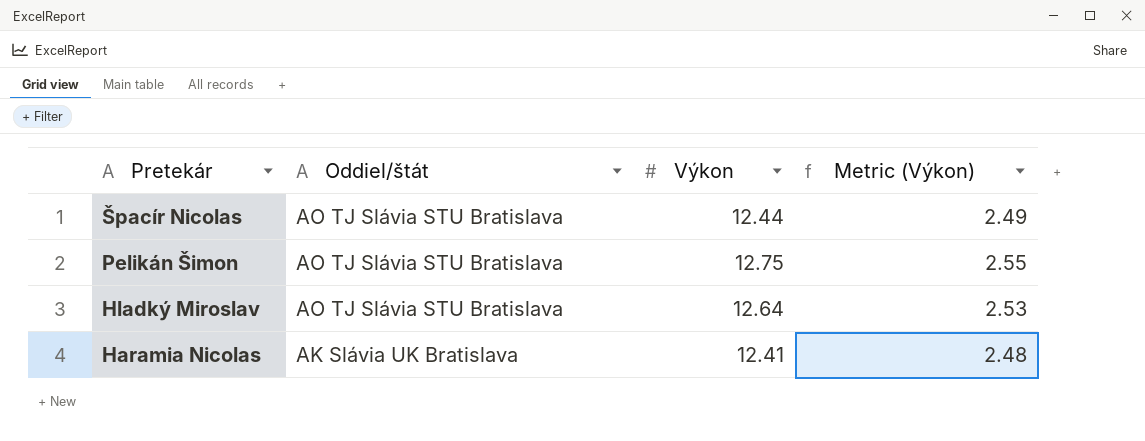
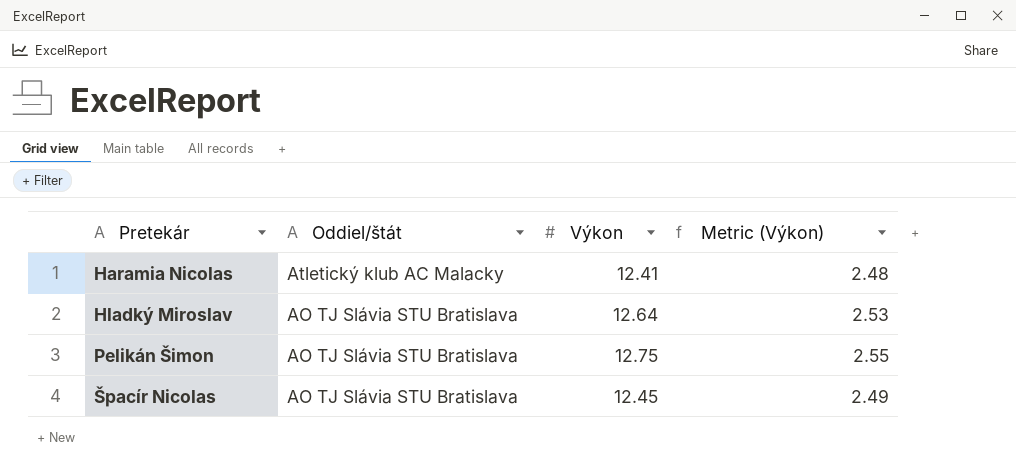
row order: Pretekár descending -> Pretekár ascending
Haramia Nicolas | Oddiel/štát: AK Slávia UK Bratislava -> Atletický klub AC Malacky
Špacír Nicolas | Výkon: 12.44 -> 12.45

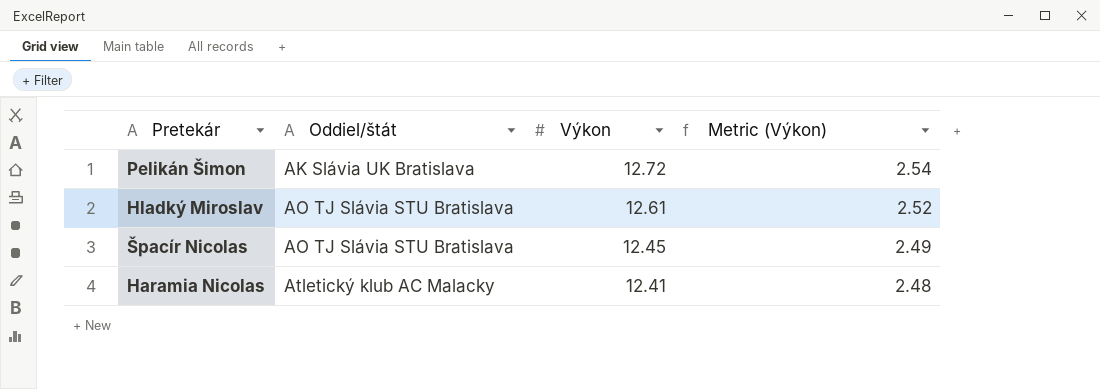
row order: Pretekár ascending -> Oddiel/štát ascending
Pelikán Šimon | Oddiel/štát: AO TJ Slávia STU Bratislava -> AK Slávia UK Bratislava
Pelikán Šimon | Výkon: 12.75 -> 12.72
Pelikán Šimon | Metric (Výkon): 2.55 -> 2.54
Hladký Miroslav | Výkon: 12.64 -> 12.61
Hladký Miroslav | Metric (Výkon): 2.53 -> 2.52

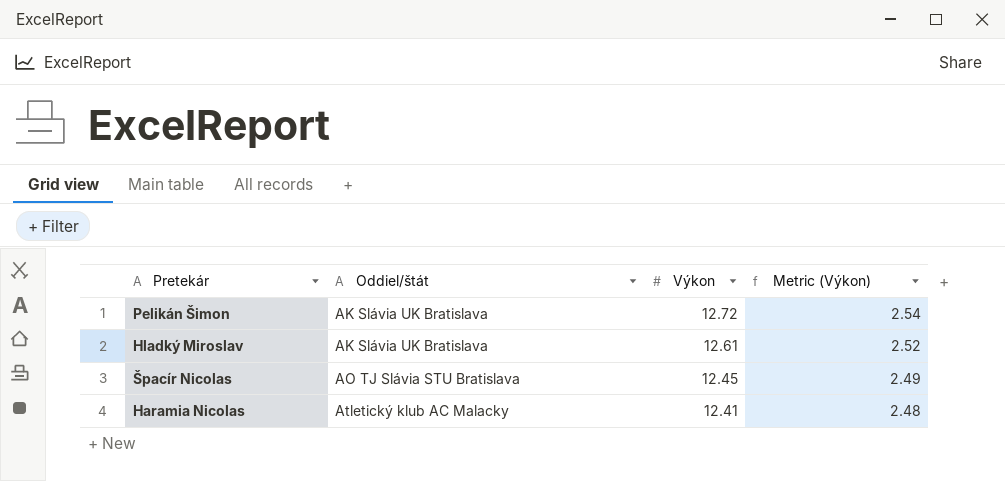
Hladký Miroslav | Oddiel/štát: AO TJ Slávia STU Bratislava -> AK Slávia UK Bratislava

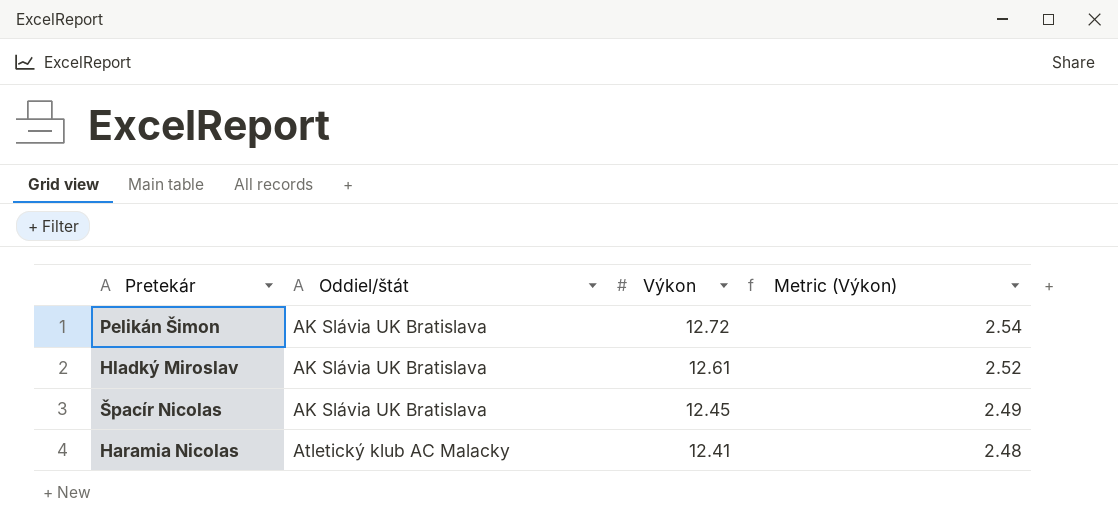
Špacír Nicolas | Oddiel/štát: AO TJ Slávia STU Bratislava -> AK Slávia UK Bratislava

